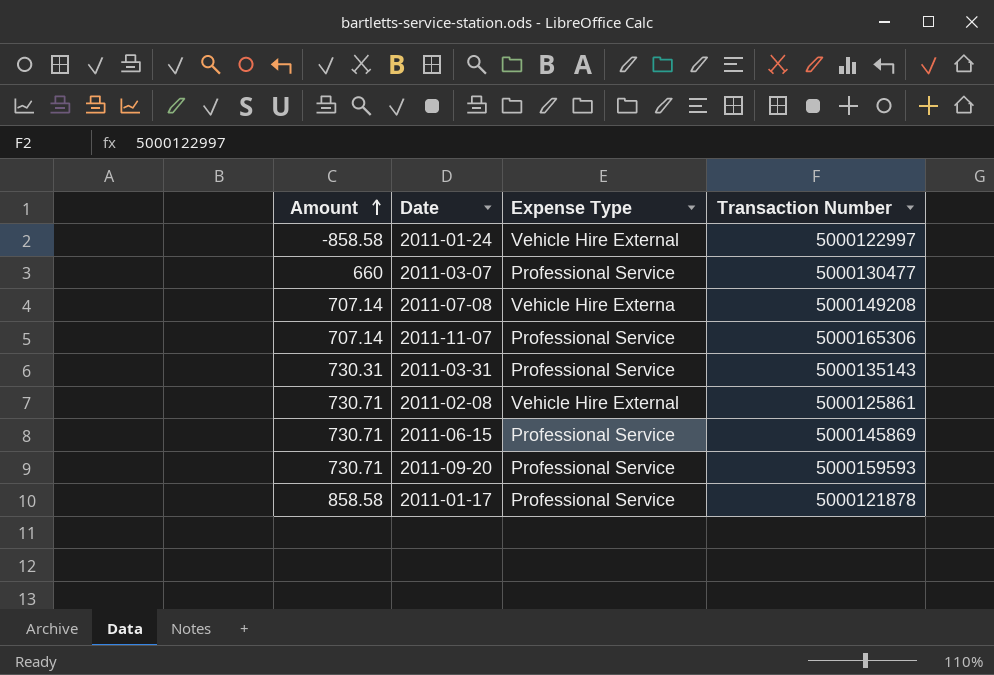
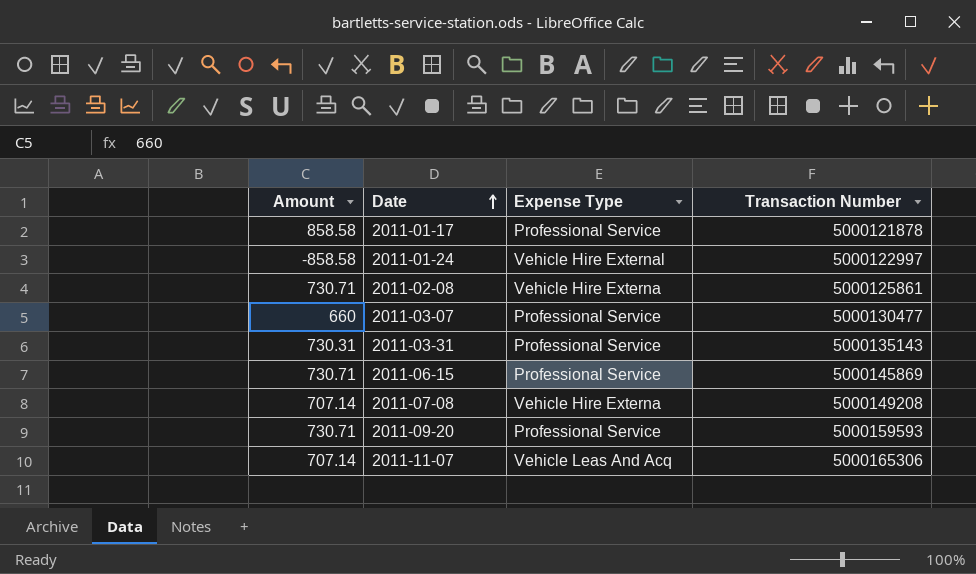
row order: Amount ascending -> Date ascending
2011-02-08 | Expense Type: Vehicle Hire External -> Vehicle Hire Externa
2011-11-07 | Expense Type: Professional Service -> Vehicle Leas And Acq

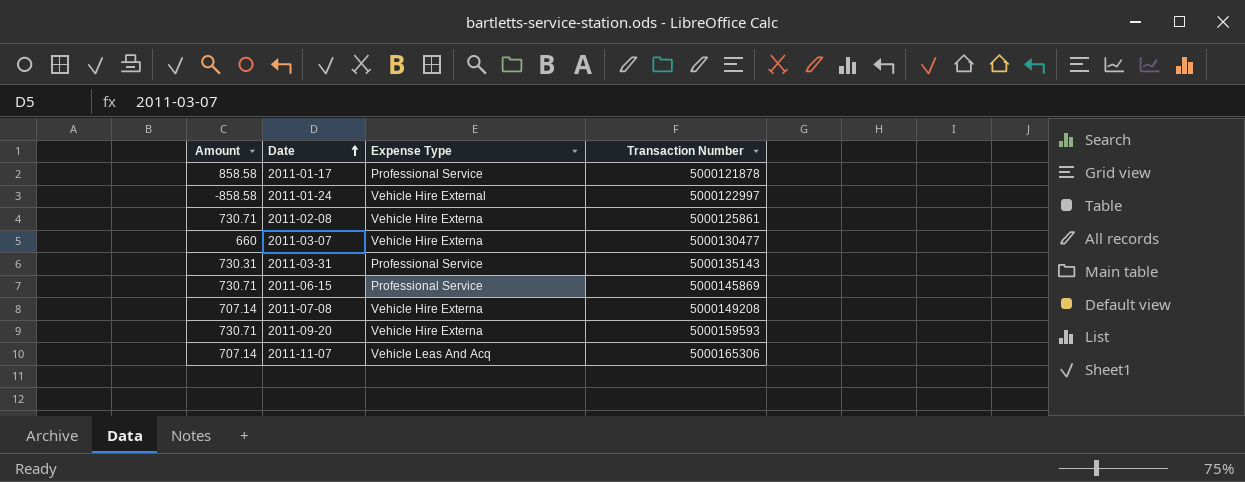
2011-03-07 | Expense Type: Professional Service -> Vehicle Hire Externa
2011-09-20 | Expense Type: Professional Service -> Vehicle Hire Externa

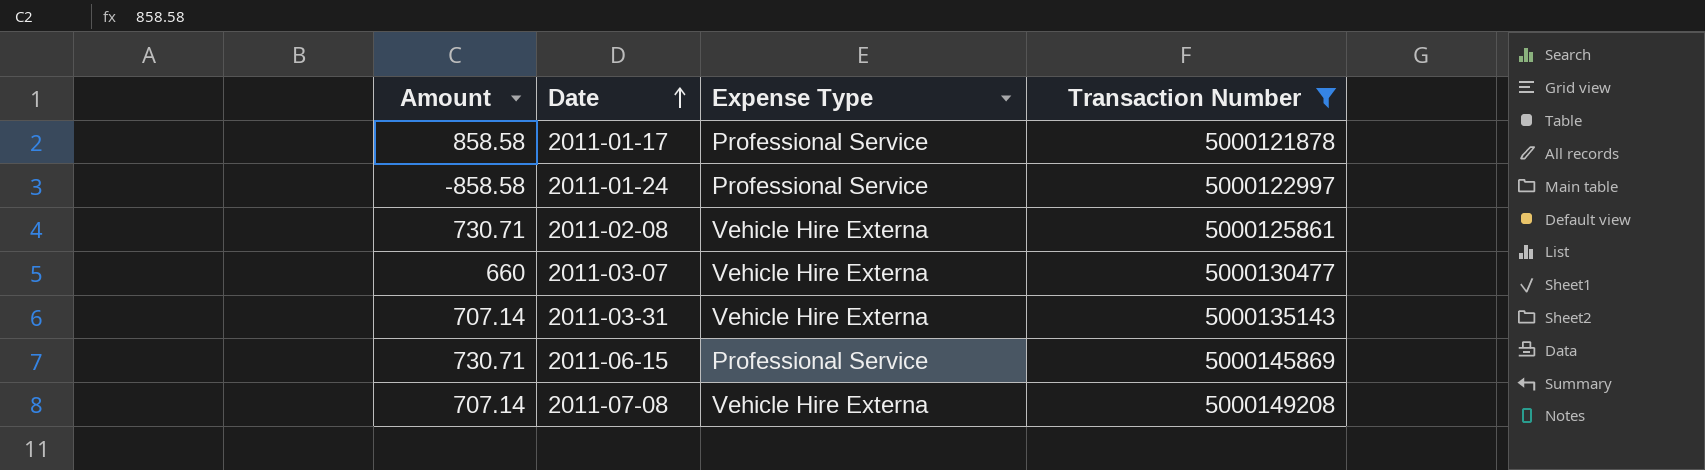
filter: none -> Transaction Number <= 5000149208
2011-01-24 | Expense Type: Vehicle Hire External -> Professional Service
2011-03-31 | Amount: 730.31 -> 707.14
2011-03-31 | Expense Type: Professional Service -> Vehicle Hire Externa

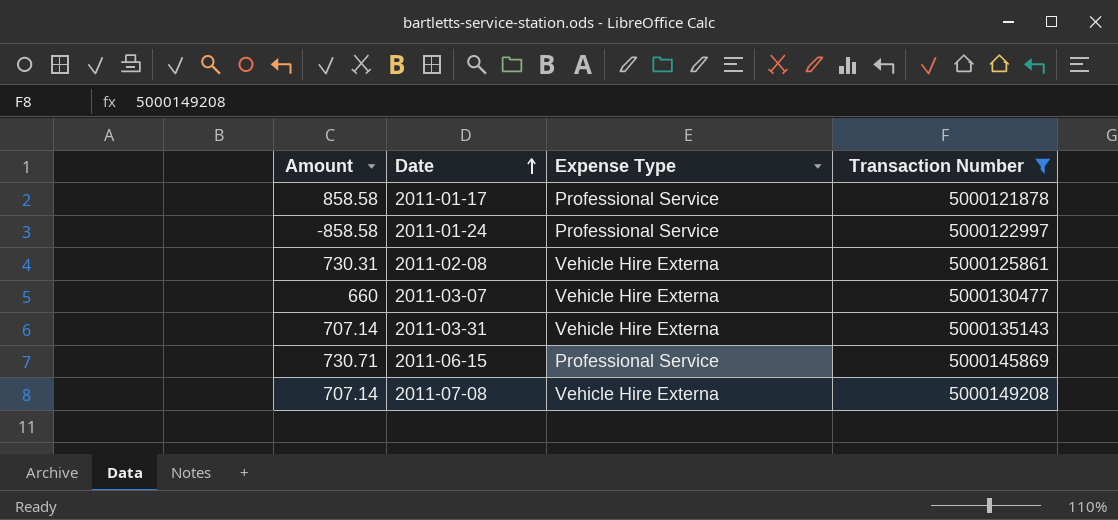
2011-02-08 | Amount: 730.71 -> 730.31

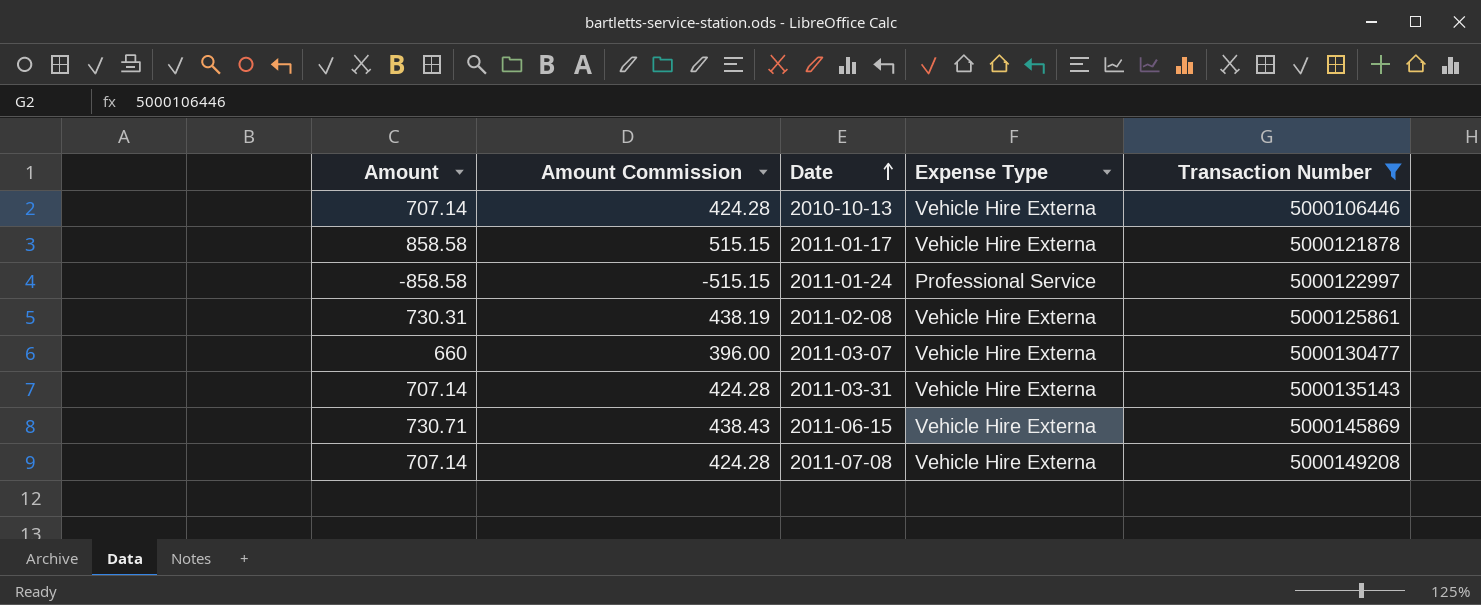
column Amount Commission | formula: none -> [Amount] * 0.6
row 2010-10-13: none -> 707.14 | 424.28 | Vehicle Hire Externa | 5000106446
2011-01-17 | Expense Type: Professional Service -> Vehicle Hire Externa
2011-06-15 | Expense Type: Professional Service -> Vehicle Hire Externa

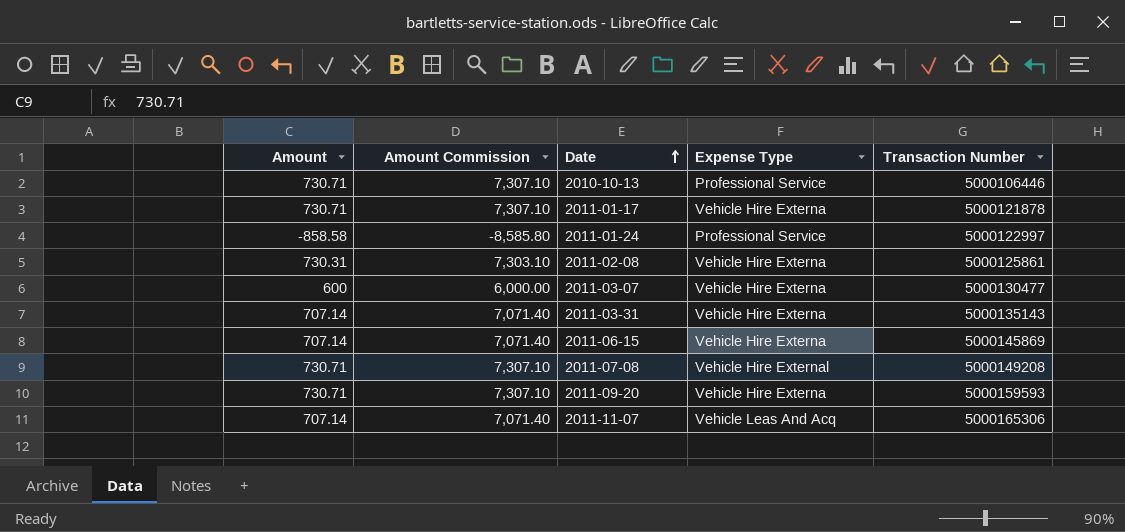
filter: Transaction Number <= 5000149208 -> none
column Amount Commission | formula: [Amount] * 0.6 -> [Amount] * 10
2010-10-13 | Amount: 707.14 -> 730.71
2010-10-13 | Expense Type: Vehicle Hire Externa -> Professional Service
2011-01-17 | Amount: 858.58 -> 730.71
2011-03-07 | Amount: 660 -> 600
2011-06-15 | Amount: 730.71 -> 707.14
2011-07-08 | Amount: 707.14 -> 730.71
2011-07-08 | Expense Type: Vehicle Hire Externa -> Vehicle Hire External

